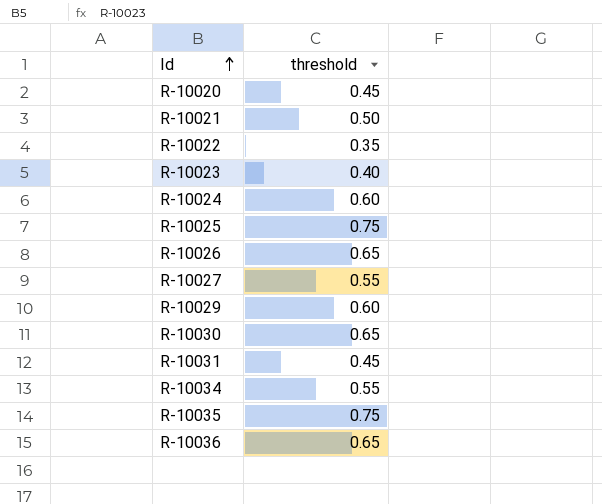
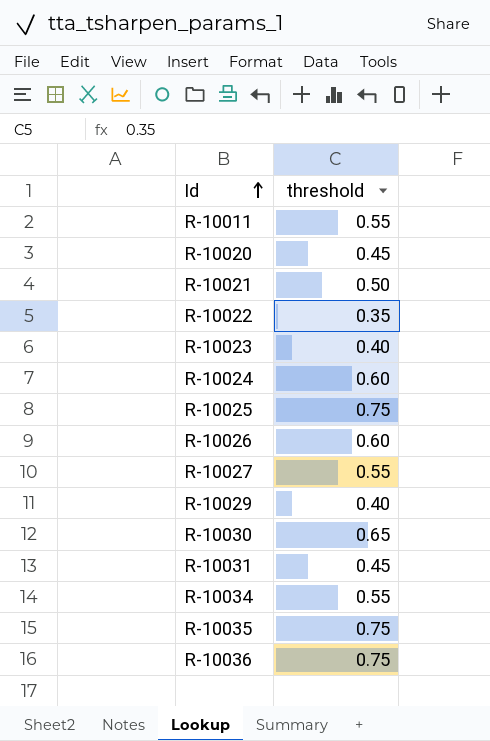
row R-10011: none -> 0.55
R-10026 | threshold: 0.65 -> 0.60
R-10029 | threshold: 0.60 -> 0.40
R-10036 | threshold: 0.65 -> 0.75

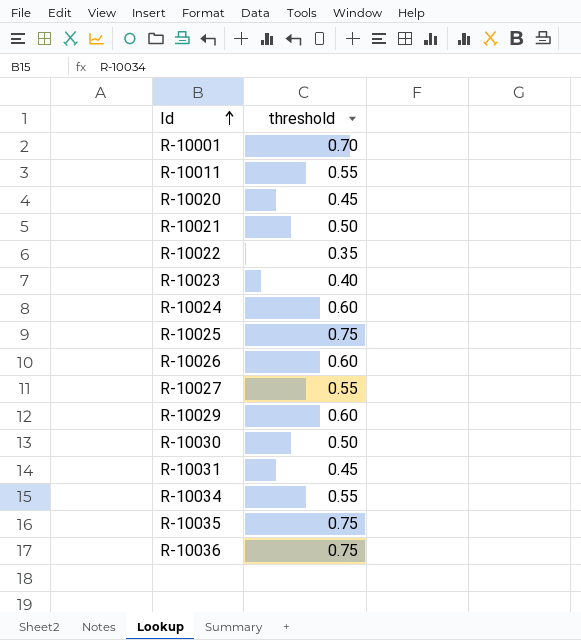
row R-10001: none -> 0.70
R-10029 | threshold: 0.40 -> 0.60
R-10030 | threshold: 0.65 -> 0.50

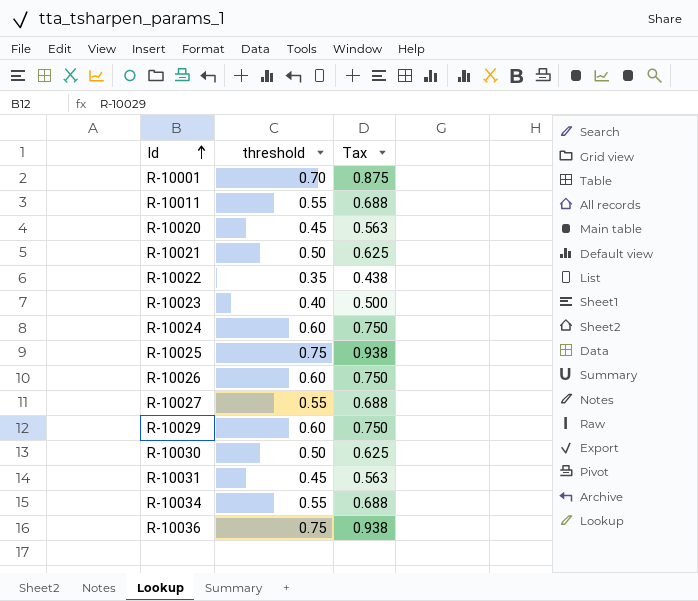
column Tax | formula: none -> [threshold] * 1.25
row R-10035: 0.75 -> none

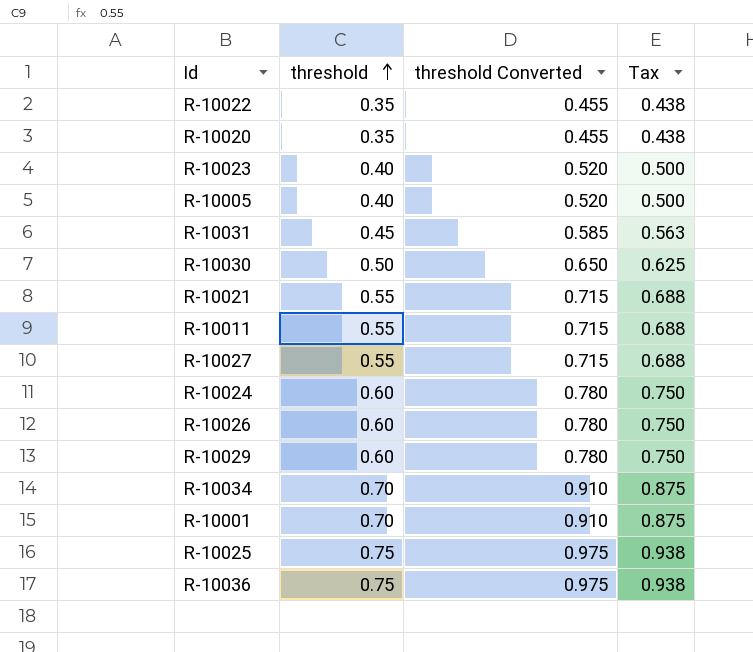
row order: Id ascending -> threshold ascending
column threshold Converted | formula: none -> [threshold] * 1.3
R-10020 | threshold: 0.45 -> 0.35
R-10020 | Tax: 0.563 -> 0.438
row R-10005: none -> 0.40 | 0.520 | 0.500
R-10021 | threshold: 0.50 -> 0.55
R-10021 | Tax: 0.625 -> 0.688
R-10034 | threshold: 0.55 -> 0.70
R-10034 | Tax: 0.688 -> 0.875

